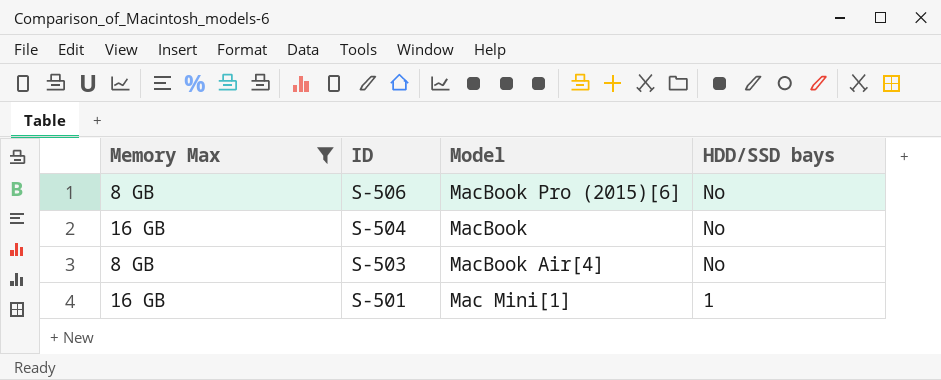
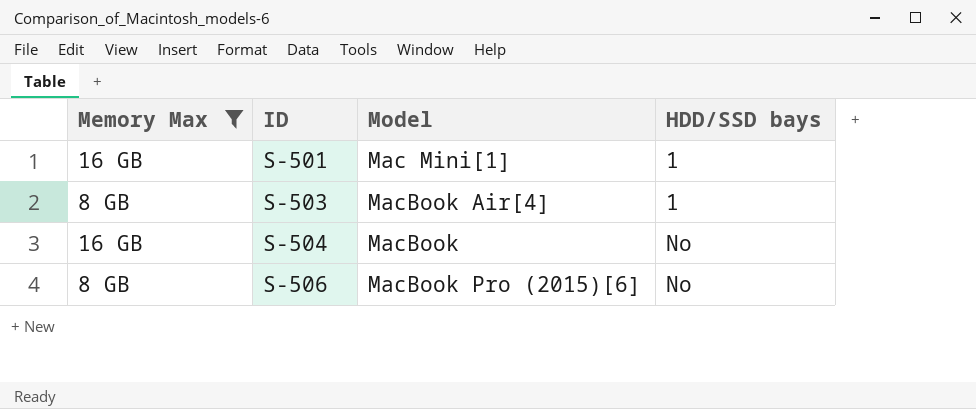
row order: ID descending -> ID ascending
S-503 | HDD/SSD bays: No -> 1

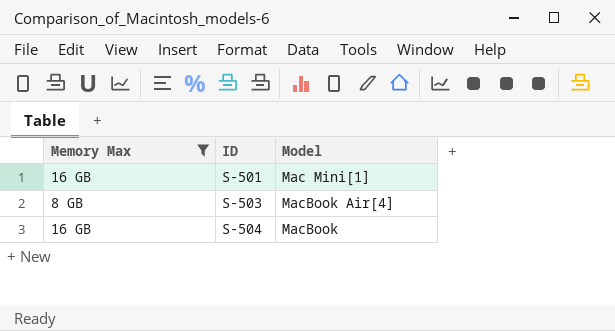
column HDD/SSD bays | position: 4 -> none
row S-506: 8 GB | MacBook Pro (2015)[6] | No -> none

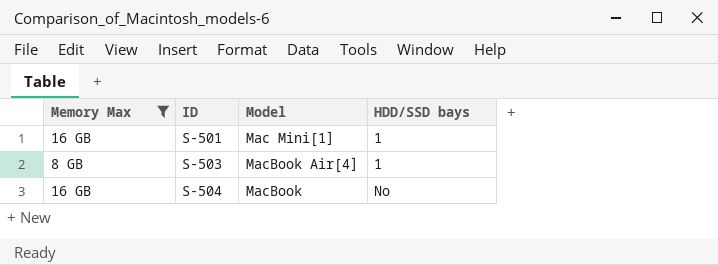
column HDD/SSD bays | position: none -> 4

